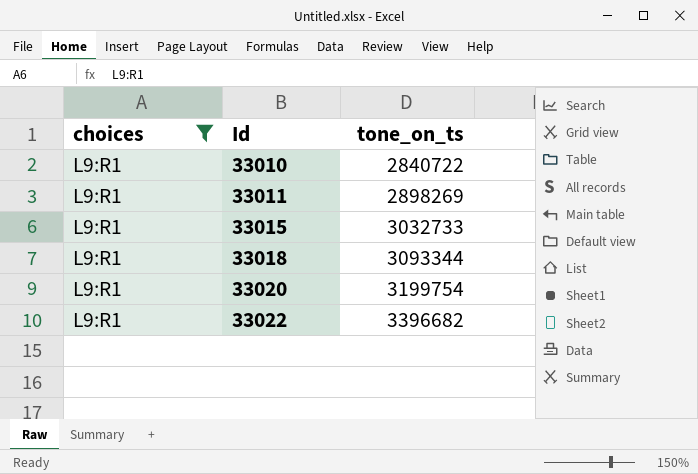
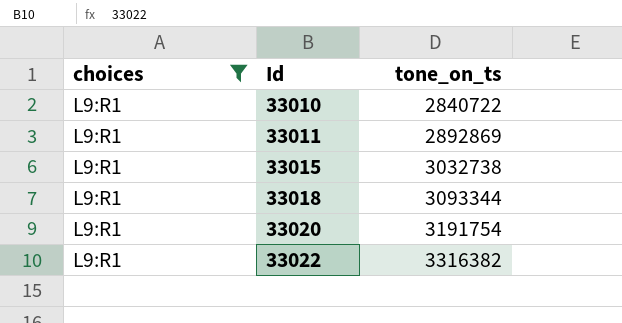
33011 | tone_on_ts: 2898269 -> 2892869
33015 | tone_on_ts: 3032733 -> 3032738
33020 | tone_on_ts: 3199754 -> 3191754
33022 | tone_on_ts: 3396682 -> 3316382

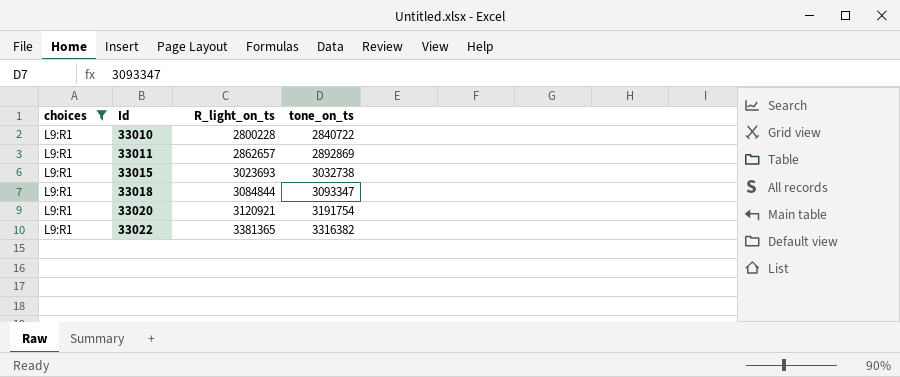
column R_light_on_ts | position: none -> 3
33018 | tone_on_ts: 3093344 -> 3093347

